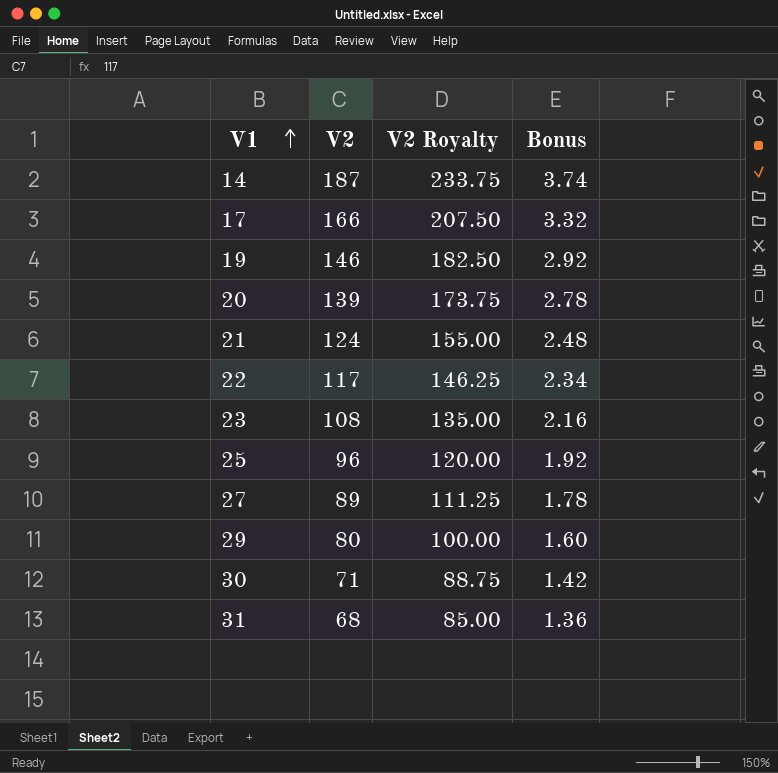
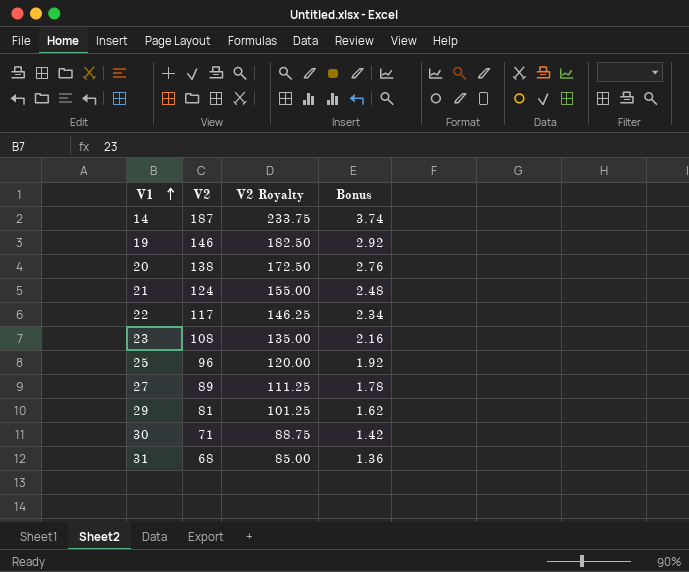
row 17: 166 | 207.50 | 3.32 -> none
20 | V2: 139 -> 138
20 | V2 Royalty: 173.75 -> 172.50
20 | Bonus: 2.78 -> 2.76
29 | V2: 80 -> 81
29 | V2 Royalty: 100.00 -> 101.25
29 | Bonus: 1.60 -> 1.62

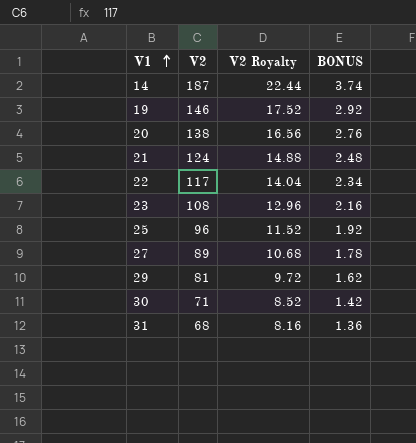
column V2 Royalty | formula: [V2] * 1.25 -> [V2] * 0.12
column name: Bonus -> BONUS

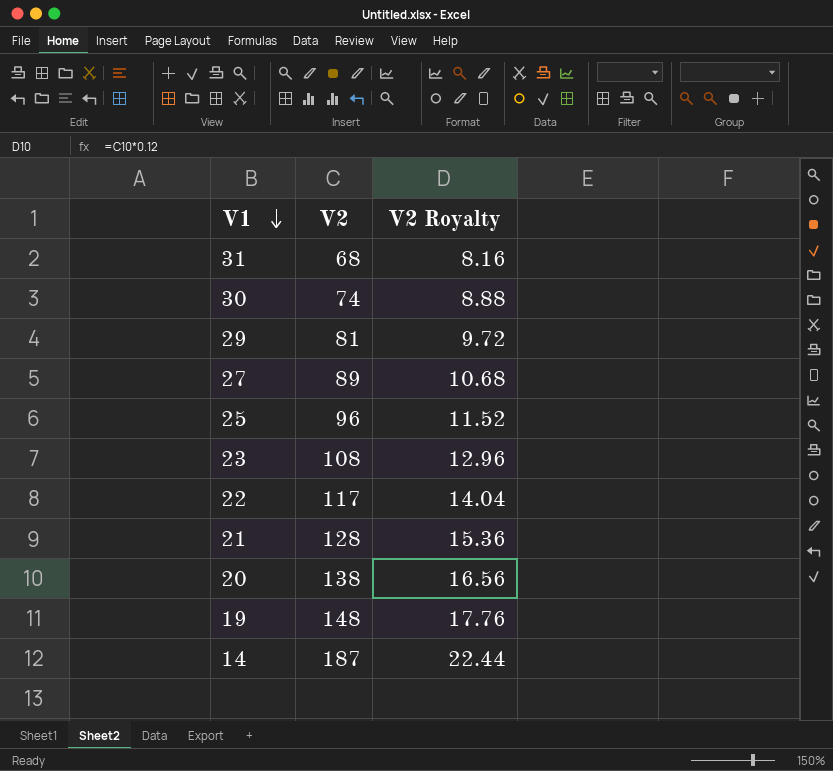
row order: V1 ascending -> V1 descending
column BONUS | formula: [V2] * 0.02 -> none
30 | V2: 71 -> 74
30 | V2 Royalty: 8.52 -> 8.88
21 | V2: 124 -> 128
21 | V2 Royalty: 14.88 -> 15.36
19 | V2: 146 -> 148
19 | V2 Royalty: 17.52 -> 17.76

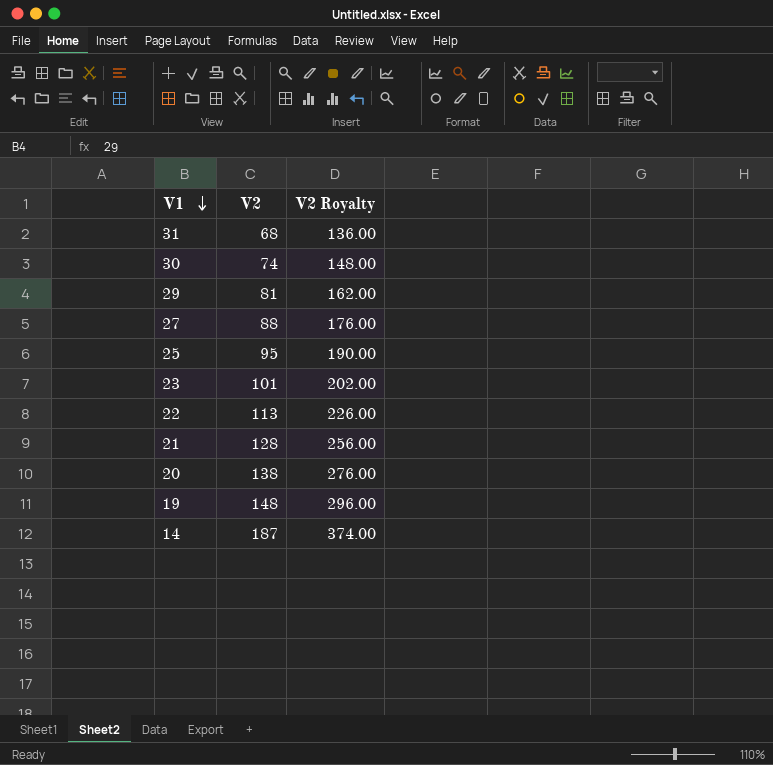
column V2 Royalty | formula: [V2] * 0.12 -> [V2] * 2
27 | V2: 89 -> 88
25 | V2: 96 -> 95
23 | V2: 108 -> 101
22 | V2: 117 -> 113

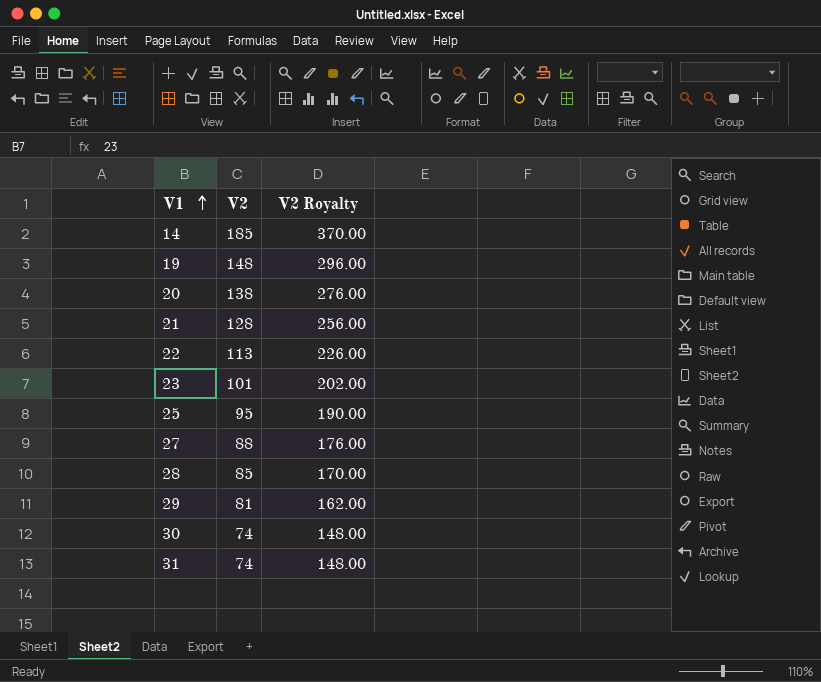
row order: V1 descending -> V1 ascending
14 | V2: 187 -> 185
14 | V2 Royalty: 374.00 -> 370.00
row 28: none -> 85 | 170.00
31 | V2: 68 -> 74
31 | V2 Royalty: 136.00 -> 148.00

